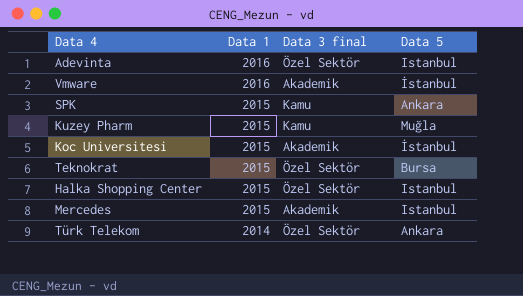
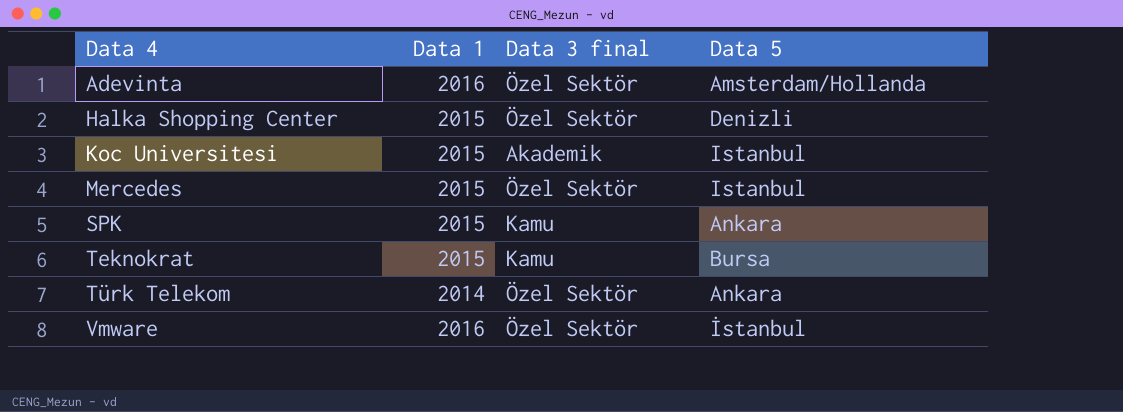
row order: Data 1 descending -> Data 4 ascending
row Kuzey Pharm: 2015 | Kamu | Muğla -> none
Adevinta | Data 5: Istanbul -> Amsterdam/Hollanda
Halka Shopping Center | Data 5: Istanbul -> Denizli
Koc Universitesi | Data 5: İstanbul -> Istanbul
Mercedes | Data 3 final: Akademik -> Özel Sektör
Teknokrat | Data 3 final: Özel Sektör -> Kamu
Vmware | Data 3 final: Akademik -> Özel Sektör

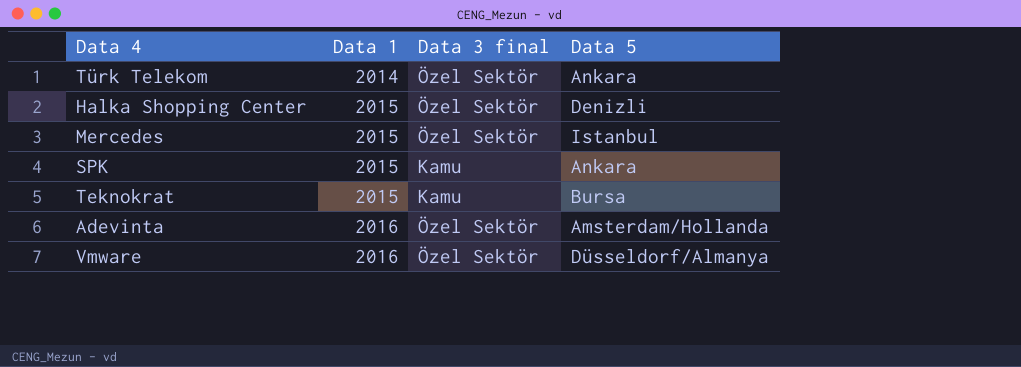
row order: Data 4 ascending -> Data 1 ascending
row Koc Universitesi: 2015 | Akademik | Istanbul -> none
Vmware | Data 5: İstanbul -> Düsseldorf/Almanya

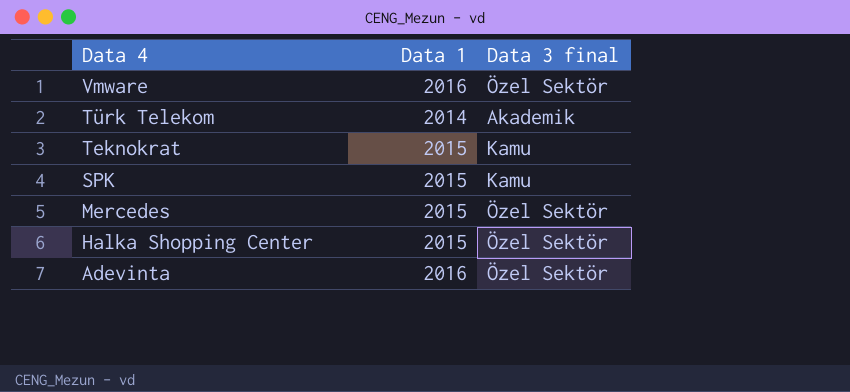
row order: Data 1 ascending -> Data 4 descending
column Data 5 | position: 4 -> none
Türk Telekom | Data 3 final: Özel Sektör -> Akademik

